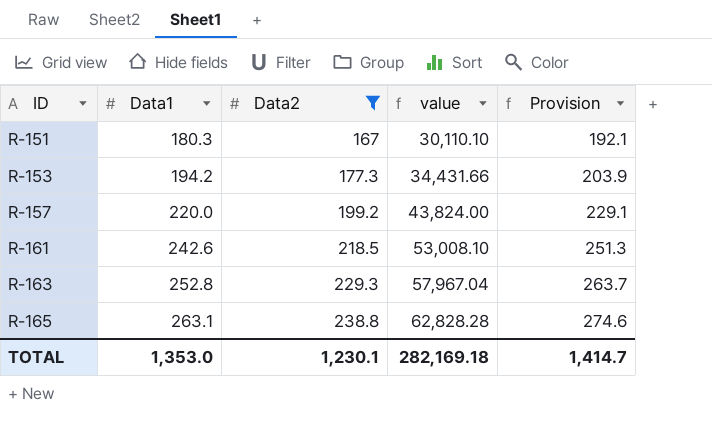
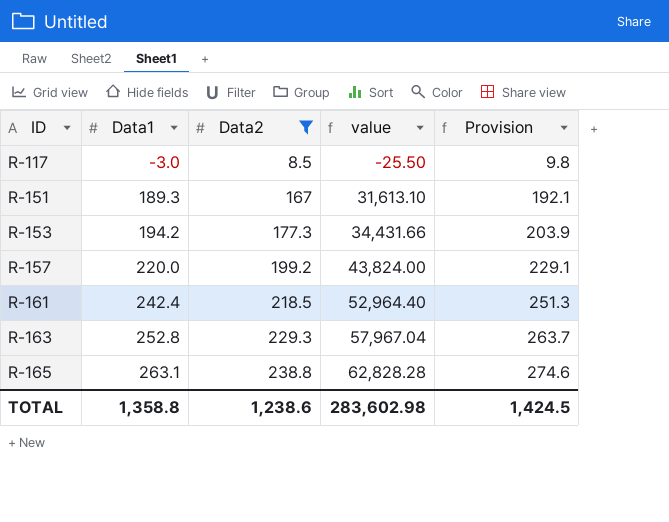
row R-117: none -> -3.0 | 8.5 | -25.50 | 9.8
R-151 | Data1: 180.3 -> 189.3
R-151 | value: 30,110.10 -> 31,613.10
R-161 | Data1: 242.6 -> 242.4
R-161 | value: 53,008.10 -> 52,964.40
TOTAL | Data1: 1,353.0 -> 1,358.8
TOTAL | Data2: 1,230.1 -> 1,238.6
TOTAL | value: 282,169.18 -> 283,602.98
TOTAL | Provision: 1,414.7 -> 1,424.5

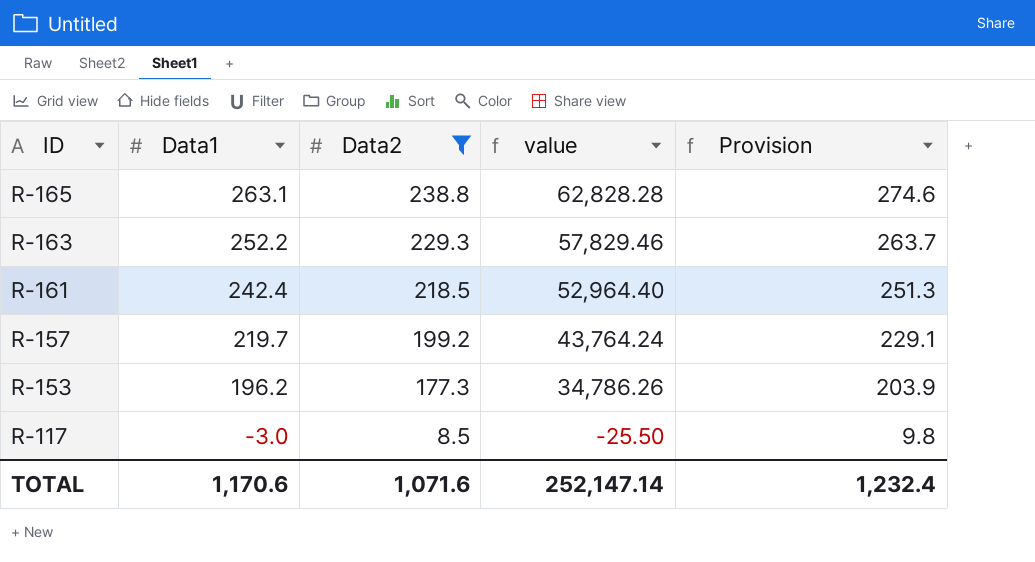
row order: ID ascending -> ID descending
row R-151: 189.3 | 167 | 31,613.10 | 192.1 -> none
R-163 | Data1: 252.8 -> 252.2
R-163 | value: 57,967.04 -> 57,829.46
R-157 | Data1: 220.0 -> 219.7
R-157 | value: 43,824.00 -> 43,764.24
R-153 | Data1: 194.2 -> 196.2
R-153 | value: 34,431.66 -> 34,786.26
TOTAL | Data1: 1,358.8 -> 1,170.6
TOTAL | Data2: 1,238.6 -> 1,071.6
TOTAL | value: 283,602.98 -> 252,147.14
TOTAL | Provision: 1,424.5 -> 1,232.4

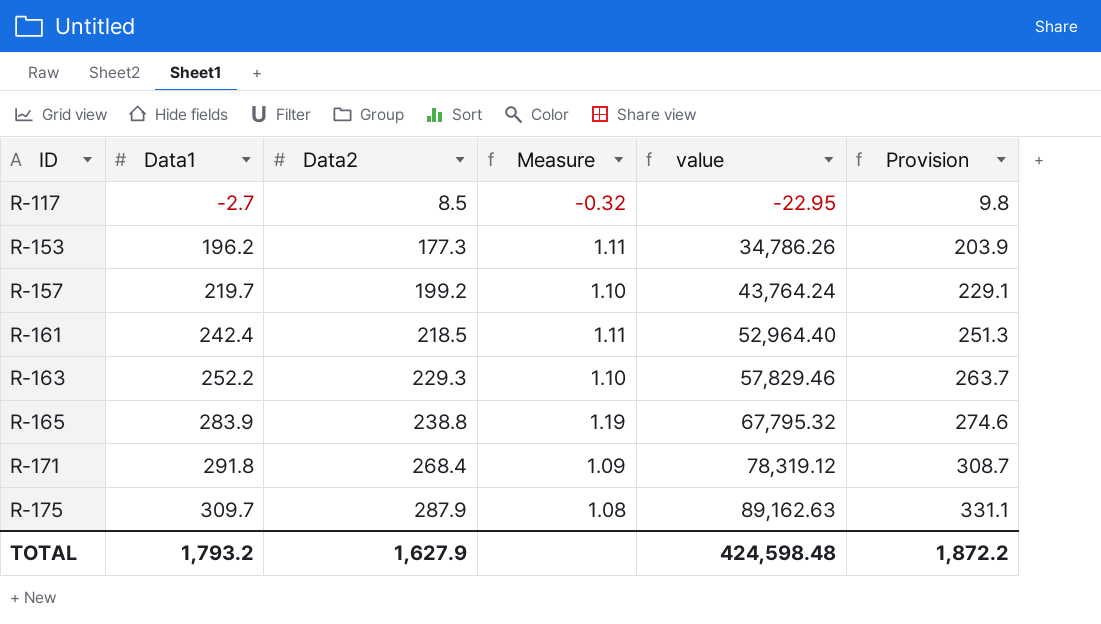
filter: Data2 <= 238.8 -> none
row order: ID descending -> ID ascending
column Measure | formula: none -> [Data1] / [Data2]
R-117 | Data1: -3.0 -> -2.7
R-117 | value: -25.50 -> -22.95
R-165 | Data1: 263.1 -> 283.9
R-165 | value: 62,828.28 -> 67,795.32
TOTAL | Data1: 1,170.6 -> 1,793.2
TOTAL | Data2: 1,071.6 -> 1,627.9
TOTAL | value: 252,147.14 -> 424,598.48
TOTAL | Provision: 1,232.4 -> 1,872.2

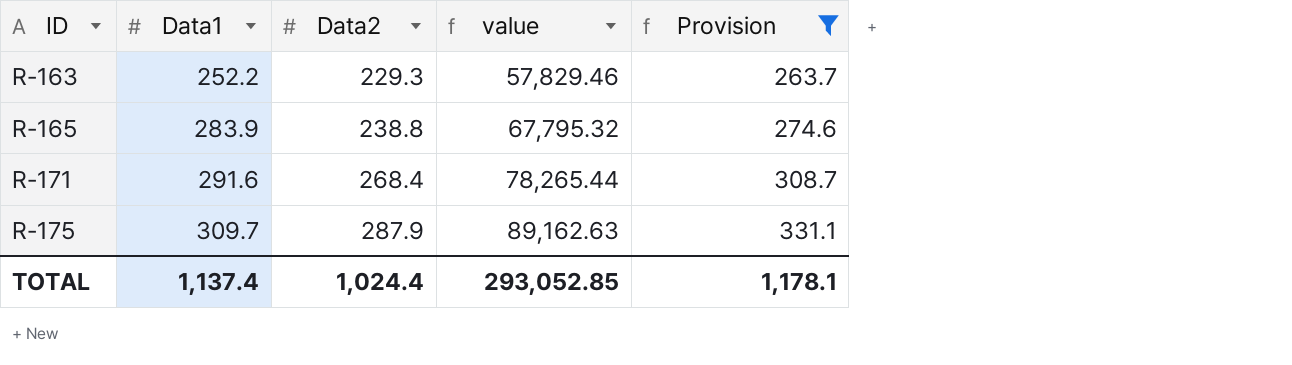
filter: none -> Provision >= 263.7
column Measure | formula: [Data1] / [Data2] -> none
R-171 | Data1: 291.8 -> 291.6
R-171 | value: 78,319.12 -> 78,265.44
TOTAL | Data1: 1,793.2 -> 1,137.4
TOTAL | Data2: 1,627.9 -> 1,024.4
TOTAL | value: 424,598.48 -> 293,052.85
TOTAL | Provision: 1,872.2 -> 1,178.1

